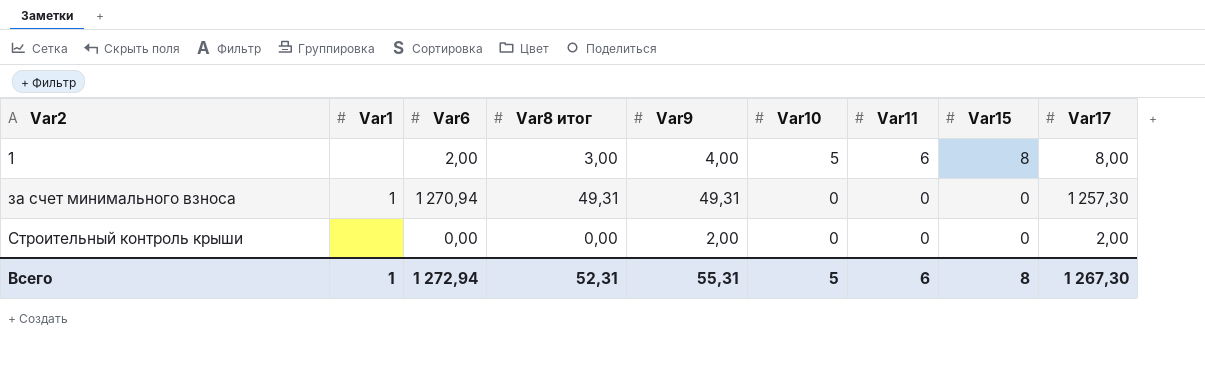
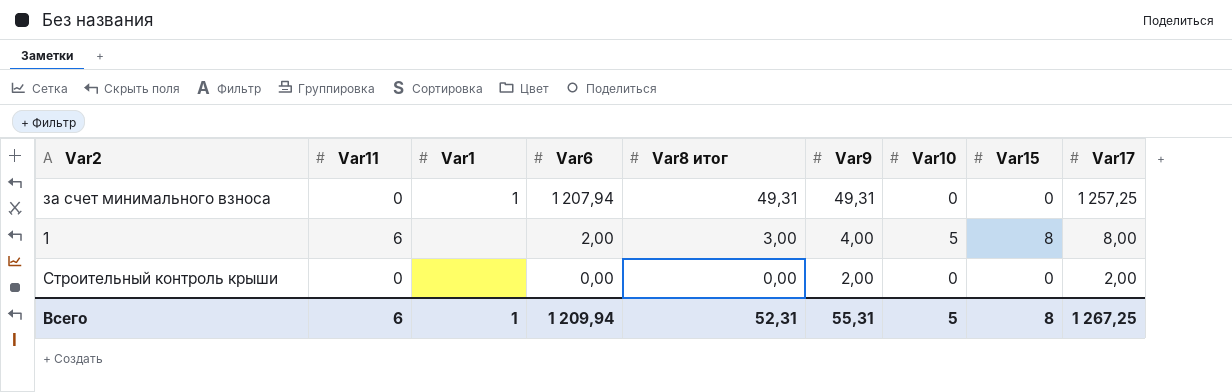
row order: Var2 ascending -> Var6 descending
column Var11 | position: 7 -> 2
за счет минимального взноса | Var6: 1 270,94 -> 1 207,94
за счет минимального взноса | Var17: 1 257,30 -> 1 257,25
Всего | Var6: 1 272,94 -> 1 209,94
Всего | Var17: 1 267,30 -> 1 267,25

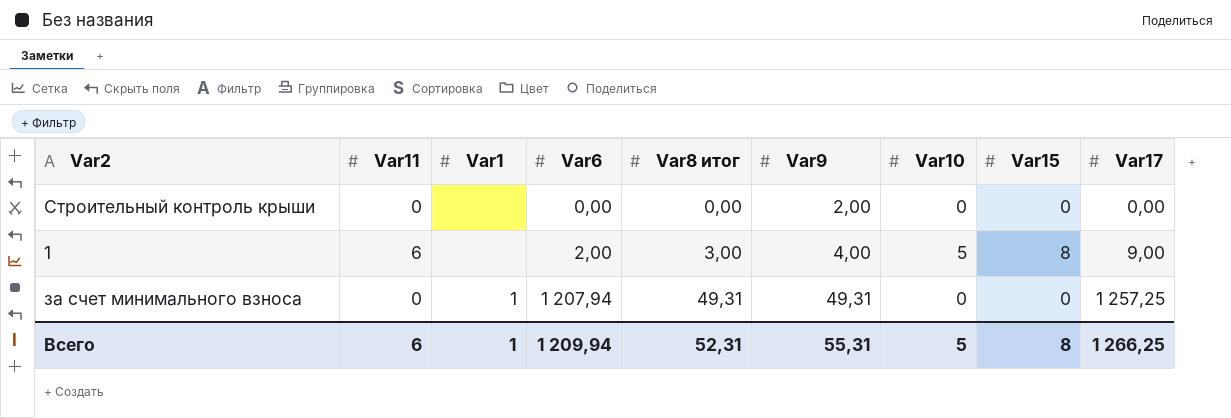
row order: Var6 descending -> Var6 ascending
Строительный контроль крыши | Var17: 2,00 -> 0,00
1 | Var17: 8,00 -> 9,00
Всего | Var17: 1 267,25 -> 1 266,25

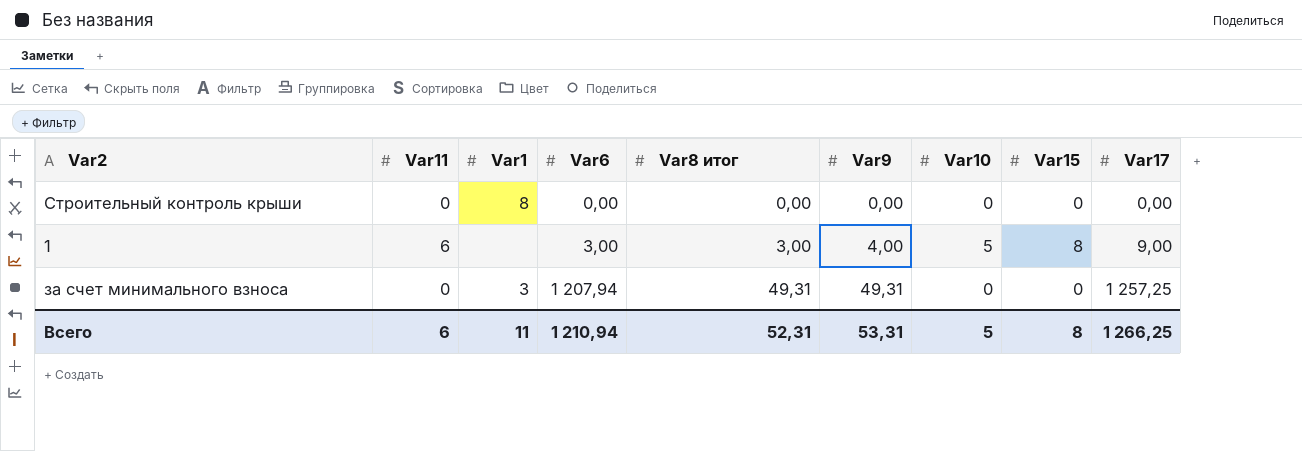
Строительный контроль крыши | Var1: none -> 8
Строительный контроль крыши | Var9: 2,00 -> 0,00
1 | Var6: 2,00 -> 3,00
за счет минимального взноса | Var1: 1 -> 3
Всего | Var1: 1 -> 11
Всего | Var6: 1 209,94 -> 1 210,94
Всего | Var9: 55,31 -> 53,31

